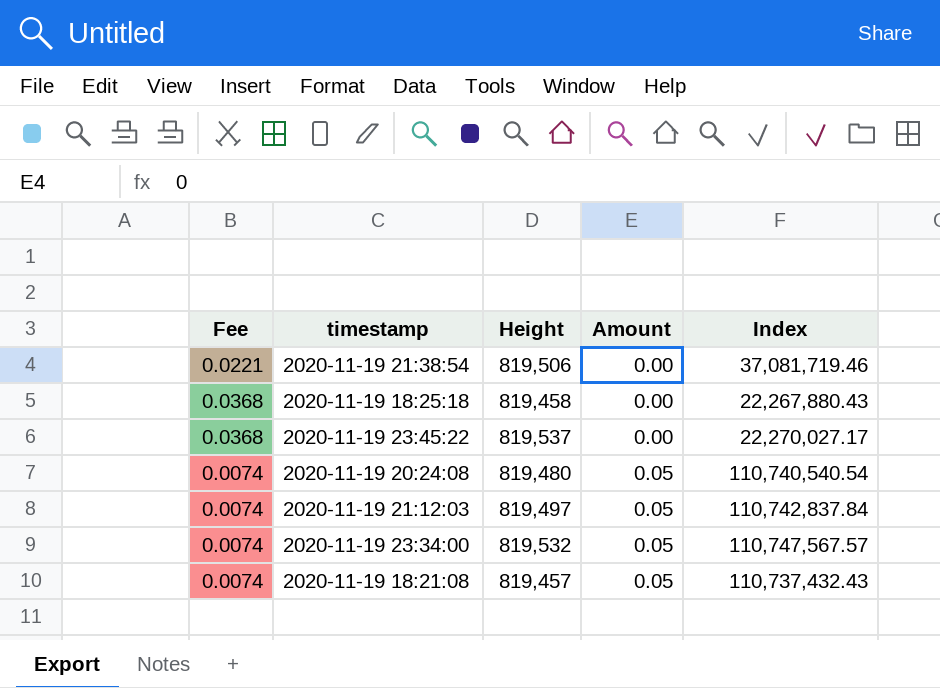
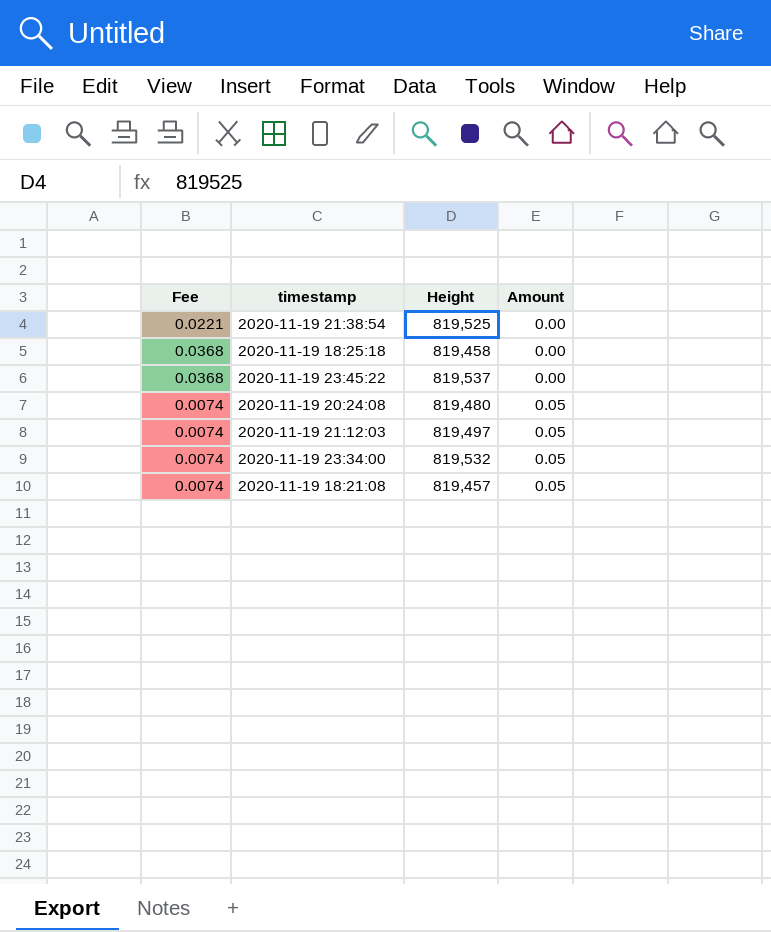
column Index | formula: [Height] / [Fee] -> none
2020-11-19 21:38:54 | Height: 819,506 -> 819,525

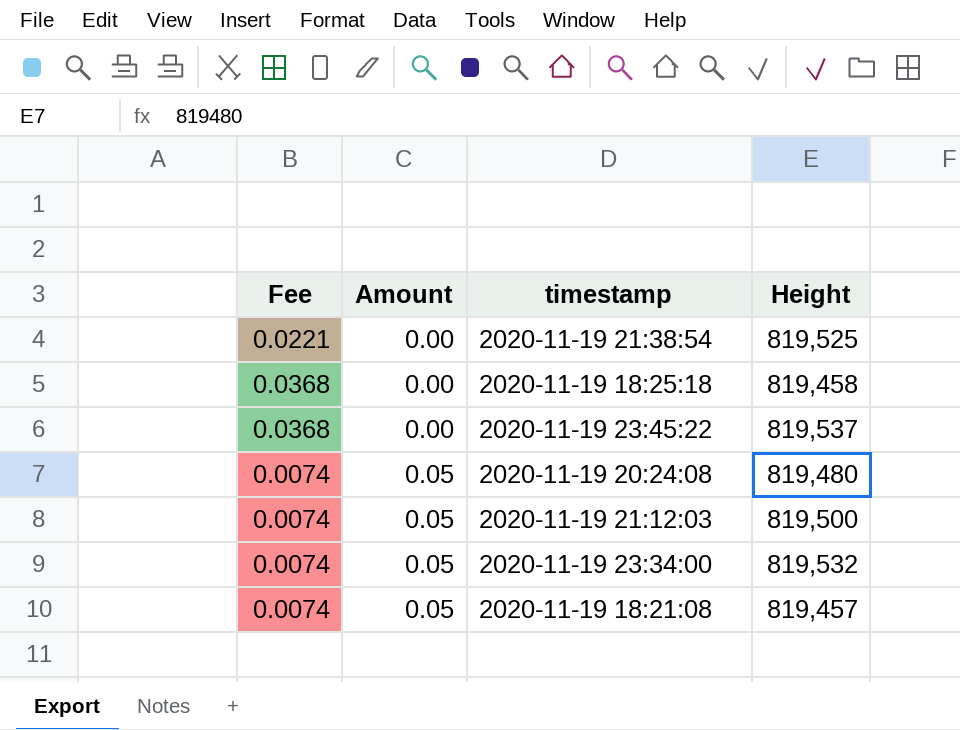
column Amount | position: 4 -> 2
2020-11-19 21:12:03 | Height: 819,497 -> 819,500

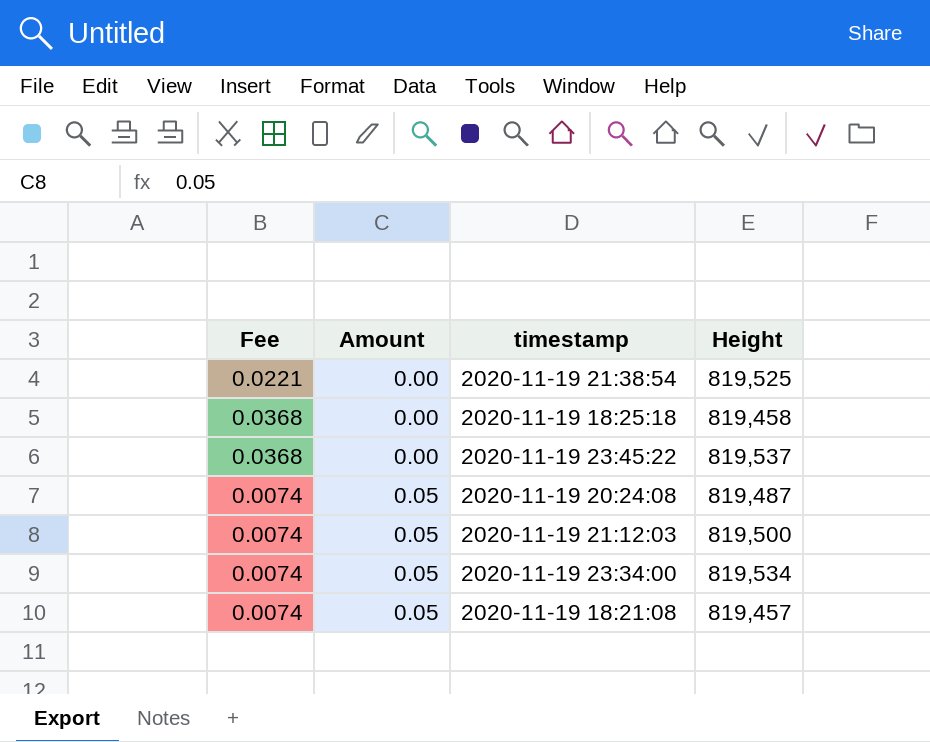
2020-11-19 20:24:08 | Height: 819,480 -> 819,487
2020-11-19 23:34:00 | Height: 819,532 -> 819,534

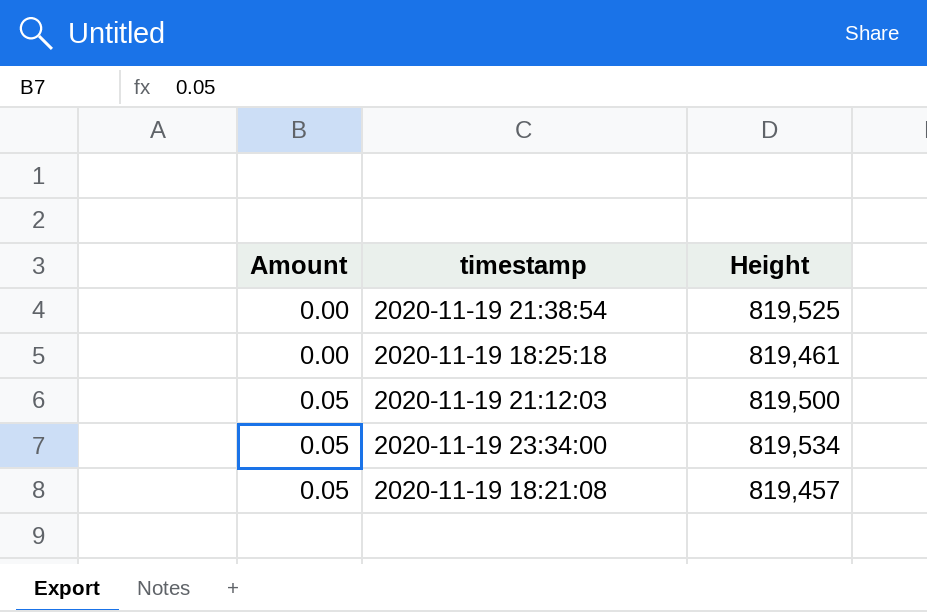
column Fee | position: 1 -> none
row 2020-11-19 23:45:22: 0.0368 | 0.00 | 819,537 -> none
row 2020-11-19 20:24:08: 0.0074 | 0.05 | 819,487 -> none
2020-11-19 18:25:18 | Height: 819,458 -> 819,461

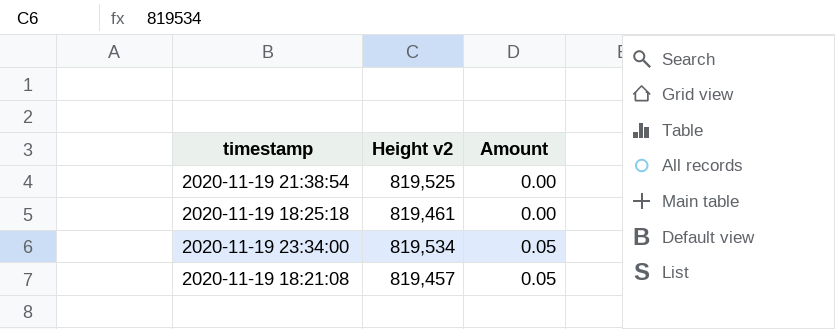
column name: Height -> Height v2
column Amount | position: 1 -> 3
row 2020-11-19 21:12:03: 0.05 | 819,500 -> none

